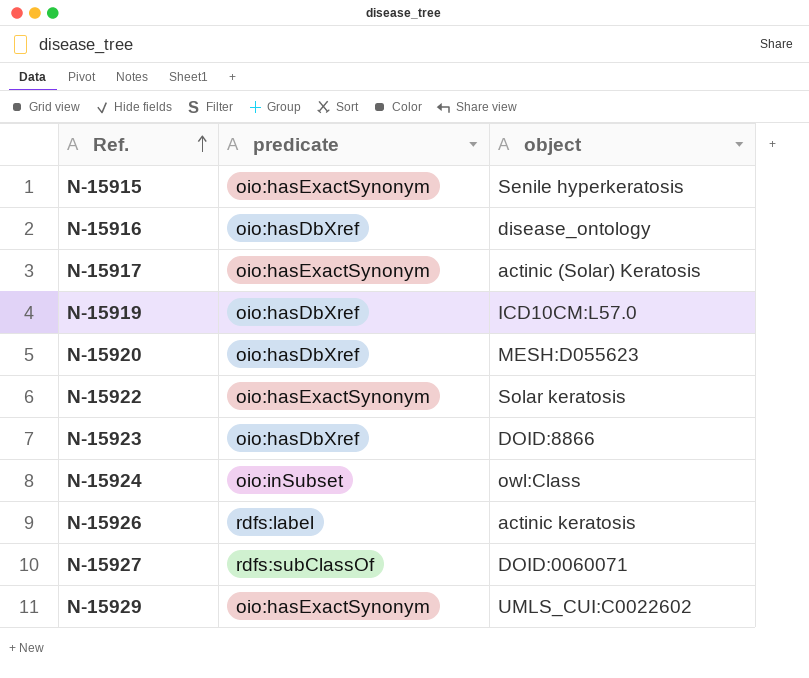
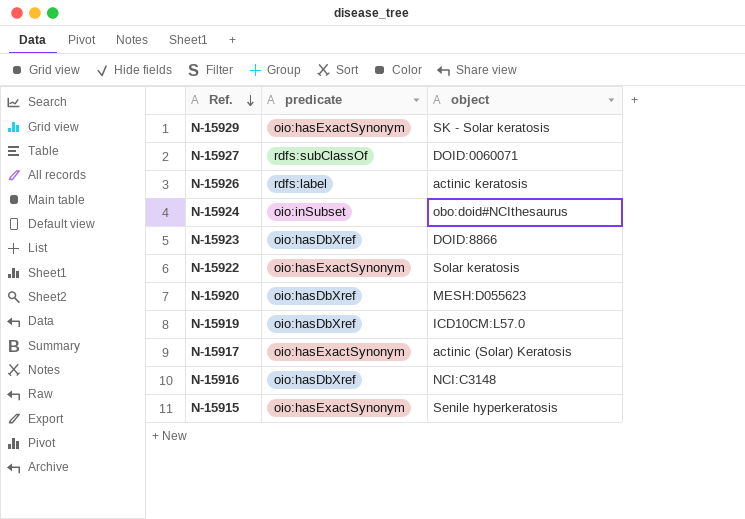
row order: Ref. ascending -> Ref. descending
N-15929 | object: UMLS_CUI:C0022602 -> SK - Solar keratosis
N-15924 | object: owl:Class -> obo:doid#NCIthesaurus
N-15916 | object: disease_ontology -> NCI:C3148

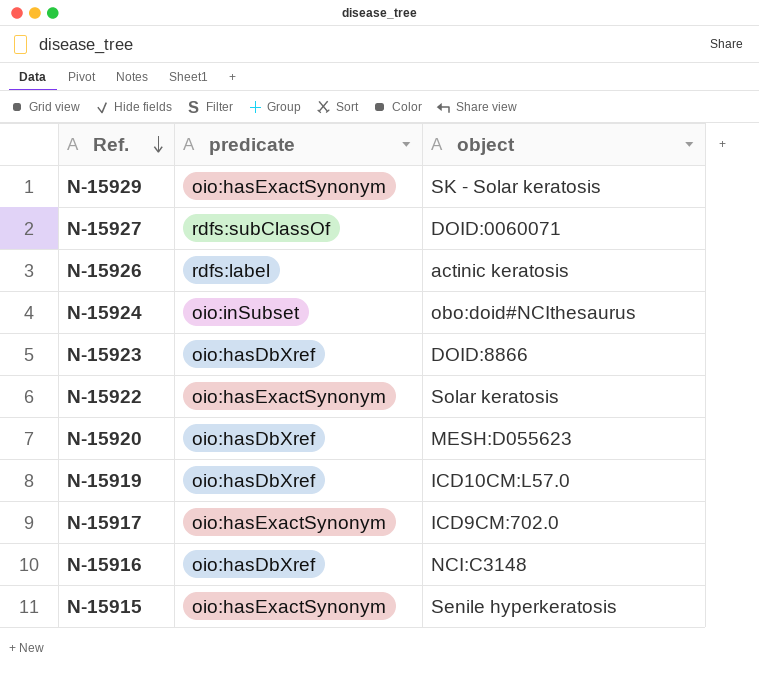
N-15917 | object: actinic (Solar) Keratosis -> ICD9CM:702.0

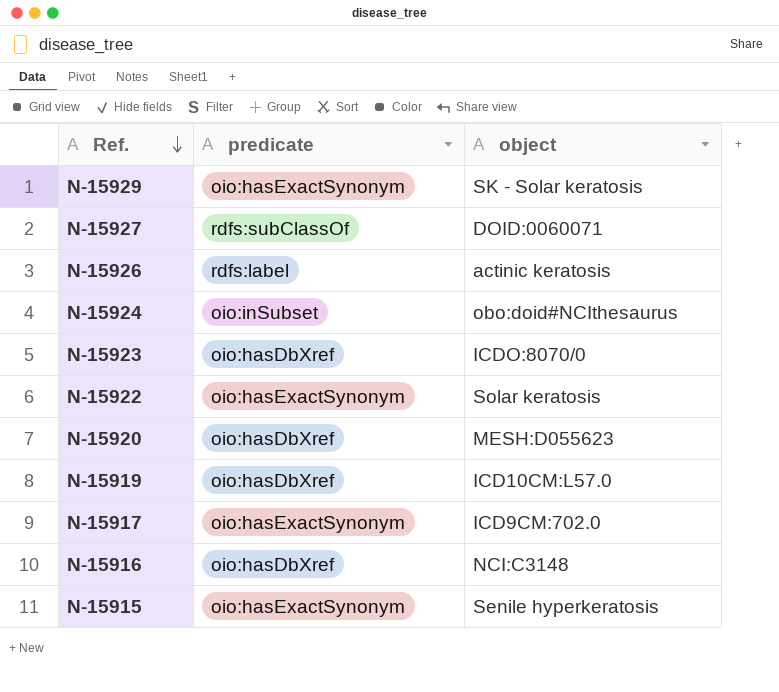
N-15923 | object: DOID:8866 -> ICDO:8070/0

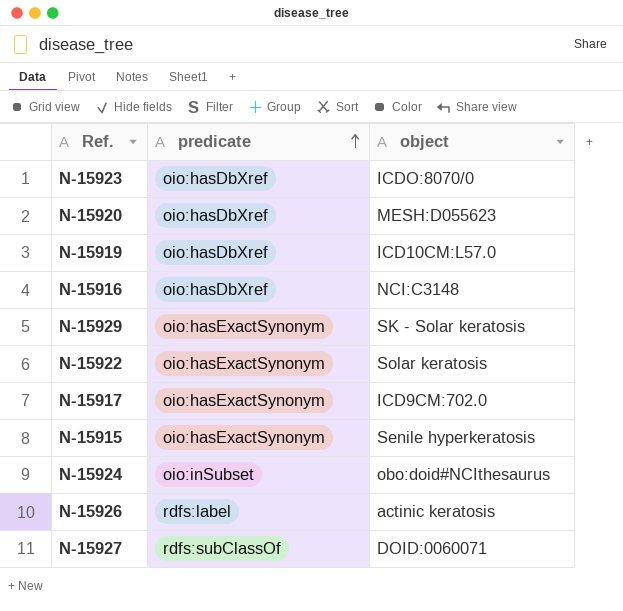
row order: Ref. descending -> predicate ascending

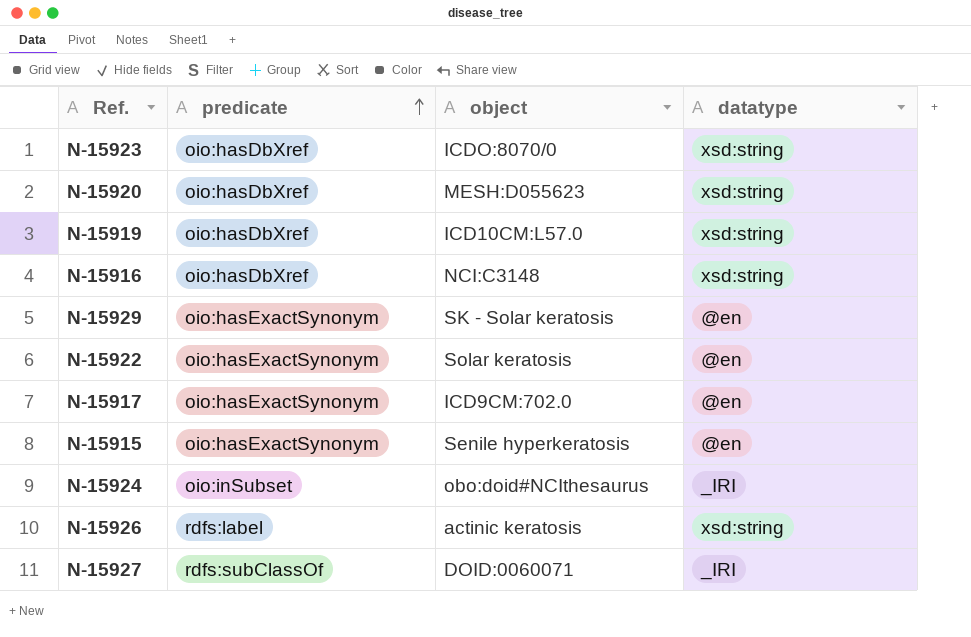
column datatype | position: none -> 4

